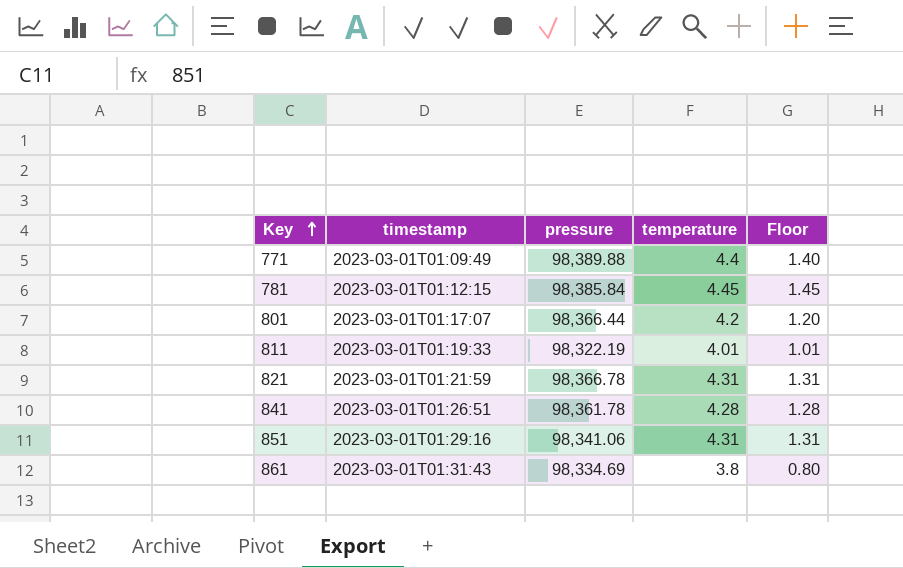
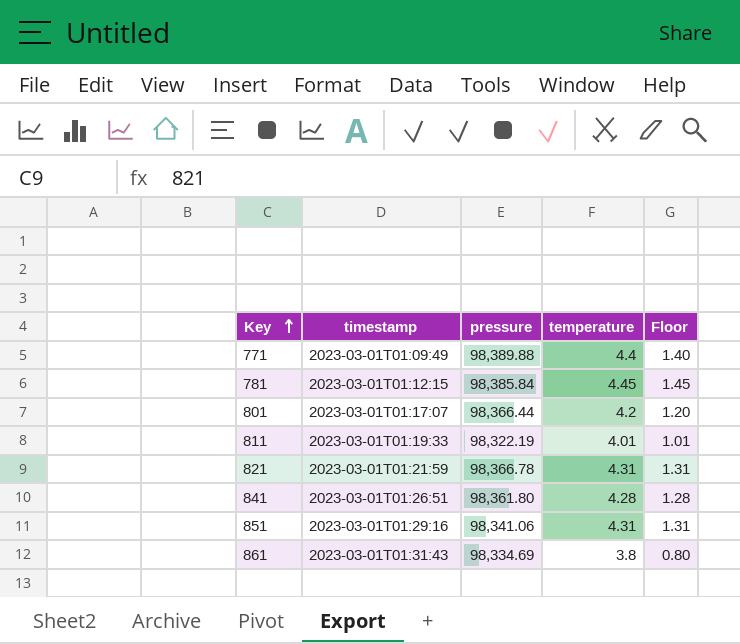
841 | pressure: 98,361.78 -> 98,361.80

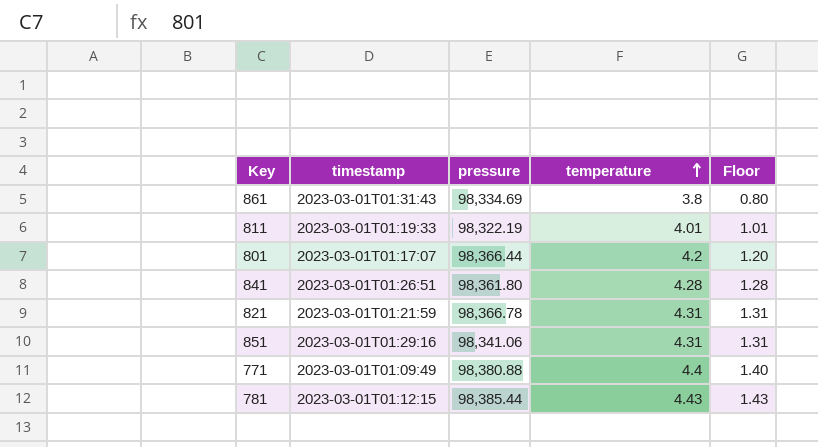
row order: Key ascending -> temperature ascending
771 | pressure: 98,389.88 -> 98,380.88
781 | pressure: 98,385.84 -> 98,385.44
781 | temperature: 4.45 -> 4.43
781 | Floor: 1.45 -> 1.43

